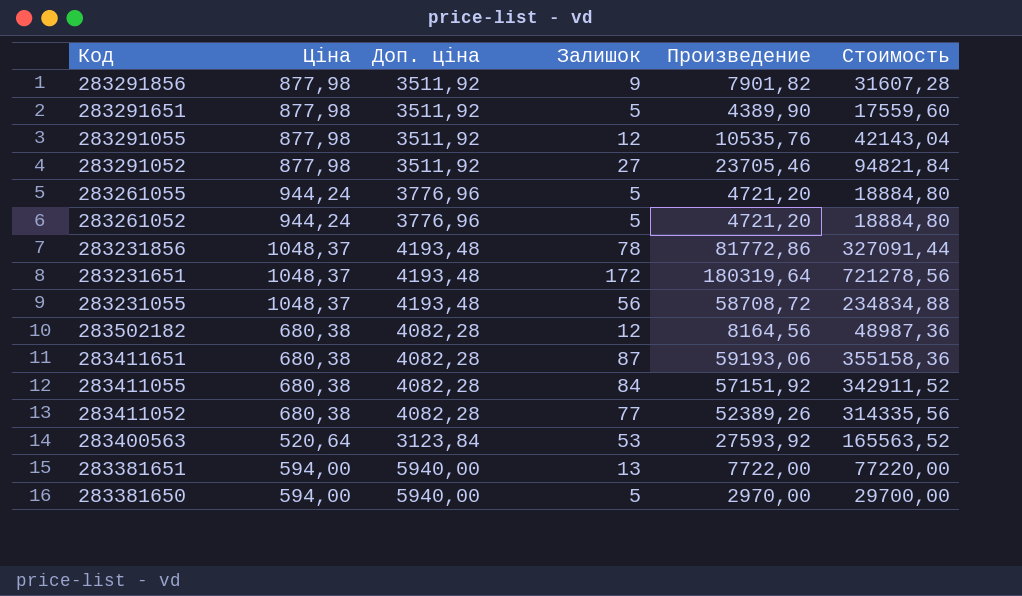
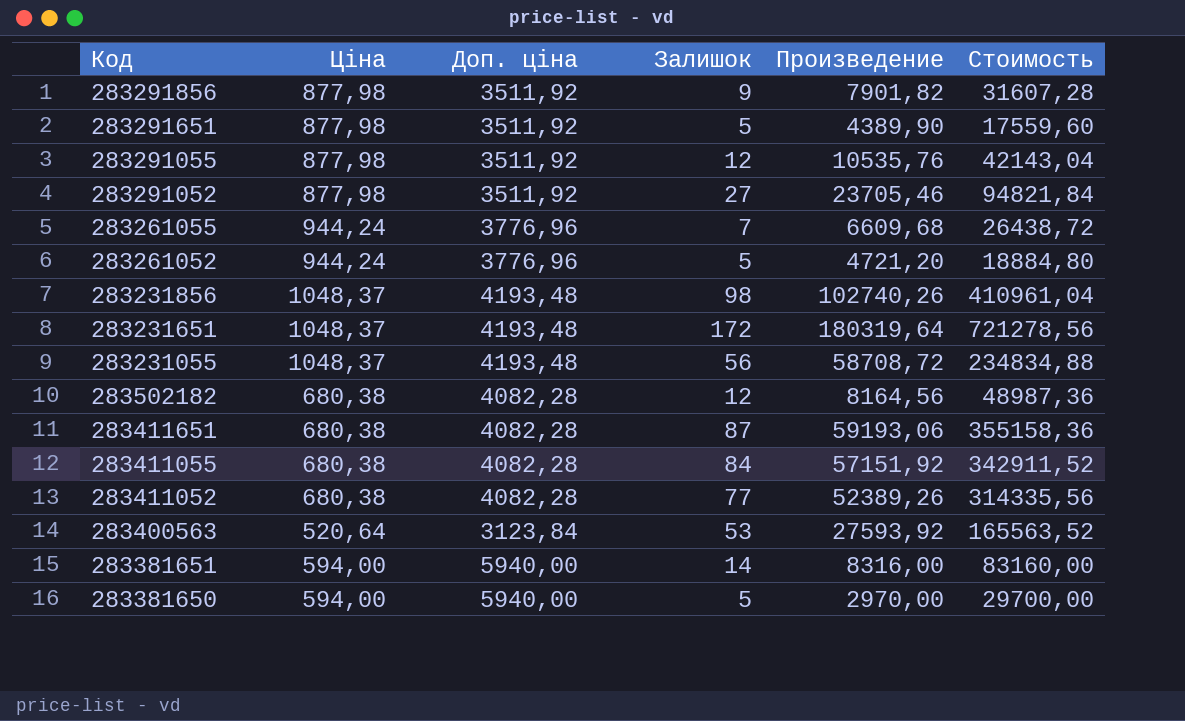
283261055 | Залишок: 5 -> 7
283261055 | Произведение: 4721,20 -> 6609,68
283261055 | Стоимость: 18884,80 -> 26438,72
283231856 | Залишок: 78 -> 98
283231856 | Произведение: 81772,86 -> 102740,26
283231856 | Стоимость: 327091,44 -> 410961,04
283381651 | Залишок: 13 -> 14
283381651 | Произведение: 7722,00 -> 8316,00
283381651 | Стоимость: 77220,00 -> 83160,00

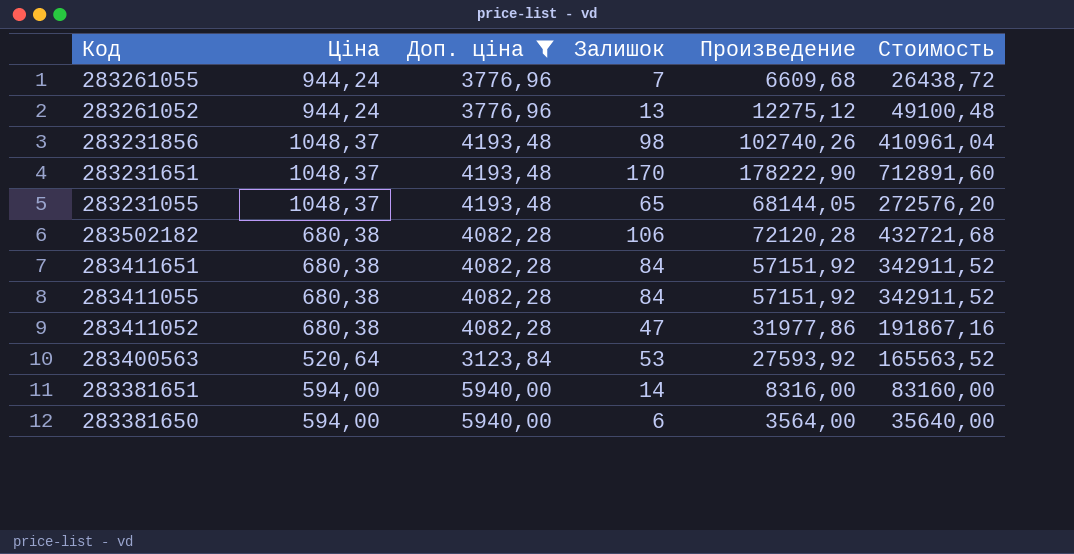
filter: none -> Доп. ціна != 3511,92
283261052 | Залишок: 5 -> 13
283261052 | Произведение: 4721,20 -> 12275,12
283261052 | Стоимость: 18884,80 -> 49100,48
283231651 | Залишок: 172 -> 170
283231651 | Произведение: 180319,64 -> 178222,90
283231651 | Стоимость: 721278,56 -> 712891,60
283231055 | Залишок: 56 -> 65
283231055 | Произведение: 58708,72 -> 68144,05
283231055 | Стоимость: 234834,88 -> 272576,20
283502182 | Залишок: 12 -> 106
283502182 | Произведение: 8164,56 -> 72120,28
283502182 | Стоимость: 48987,36 -> 432721,68
283411651 | Залишок: 87 -> 84
283411651 | Произведение: 59193,06 -> 57151,92
283411651 | Стоимость: 355158,36 -> 342911,52
283411052 | Залишок: 77 -> 47
283411052 | Произведение: 52389,26 -> 31977,86
283411052 | Стоимость: 314335,56 -> 191867,16
283381650 | Залишок: 5 -> 6
283381650 | Произведение: 2970,00 -> 3564,00
283381650 | Стоимость: 29700,00 -> 35640,00

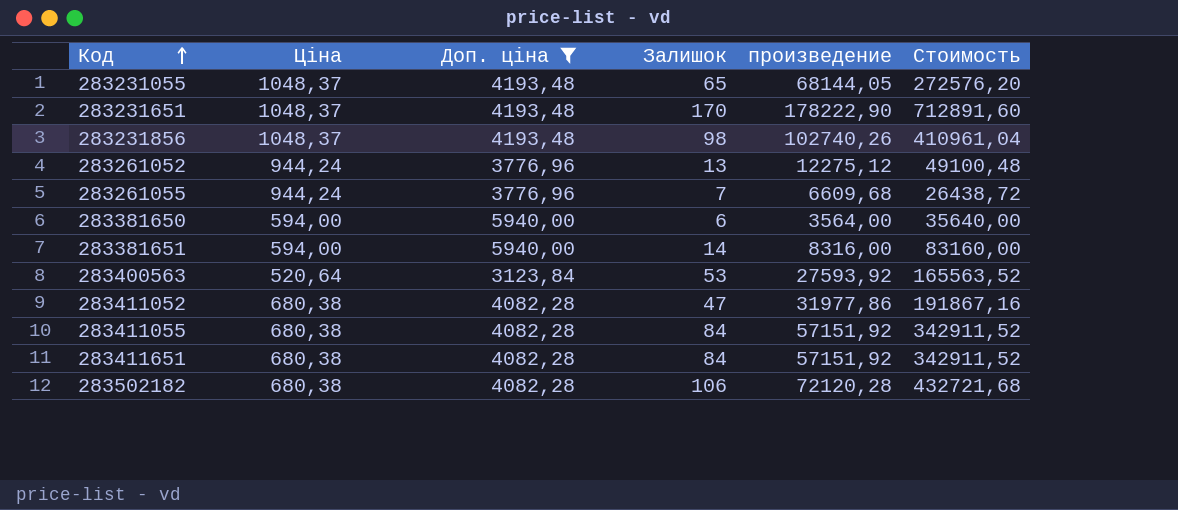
row order: none -> Код ascending
column name: Произведение -> произведение

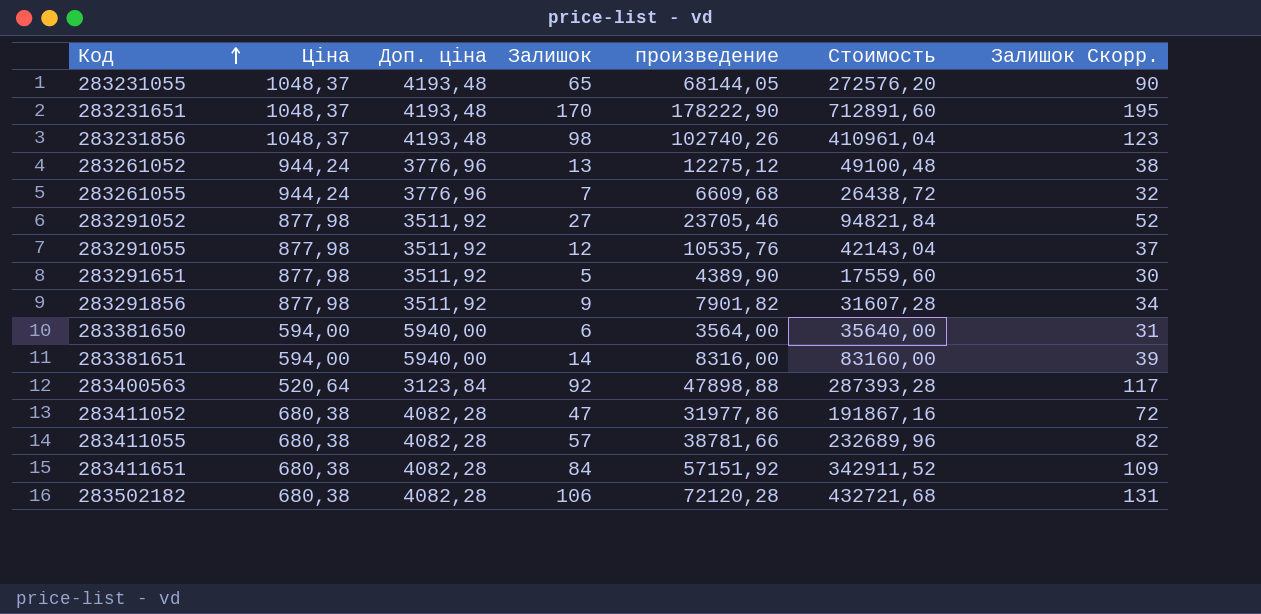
filter: Доп. ціна != 3511,92 -> none
column Залишок Скорр. | formula: none -> [Залишок] + 25
283400563 | Залишок: 53 -> 92
283400563 | произведение: 27593,92 -> 47898,88
283400563 | Стоимость: 165563,52 -> 287393,28
283411055 | Залишок: 84 -> 57
283411055 | произведение: 57151,92 -> 38781,66
283411055 | Стоимость: 342911,52 -> 232689,96

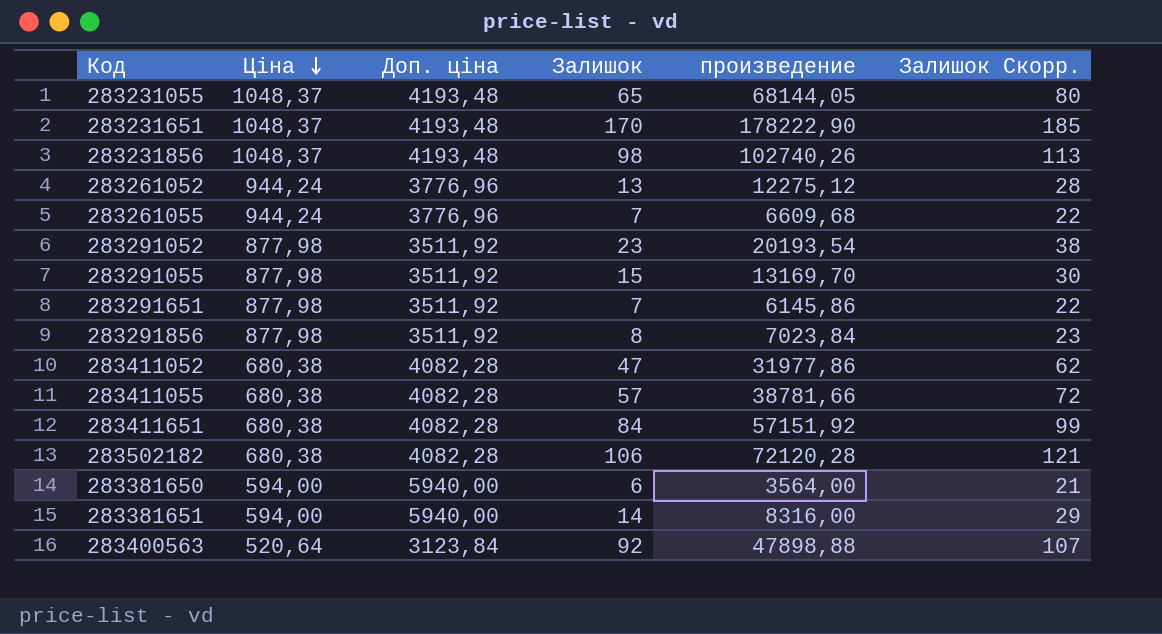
row order: Код ascending -> Ціна descending
column Стоимость | formula: [Доп. ціна] * [Залишок] -> none
column Залишок Скорр. | formula: [Залишок] + 25 -> [Залишок] + 15
283291052 | Залишок: 27 -> 23
283291052 | произведение: 23705,46 -> 20193,54
283291055 | Залишок: 12 -> 15
283291055 | произведение: 10535,76 -> 13169,70
283291651 | Залишок: 5 -> 7
283291651 | произведение: 4389,90 -> 6145,86
283291856 | Залишок: 9 -> 8
283291856 | произведение: 7901,82 -> 7023,84

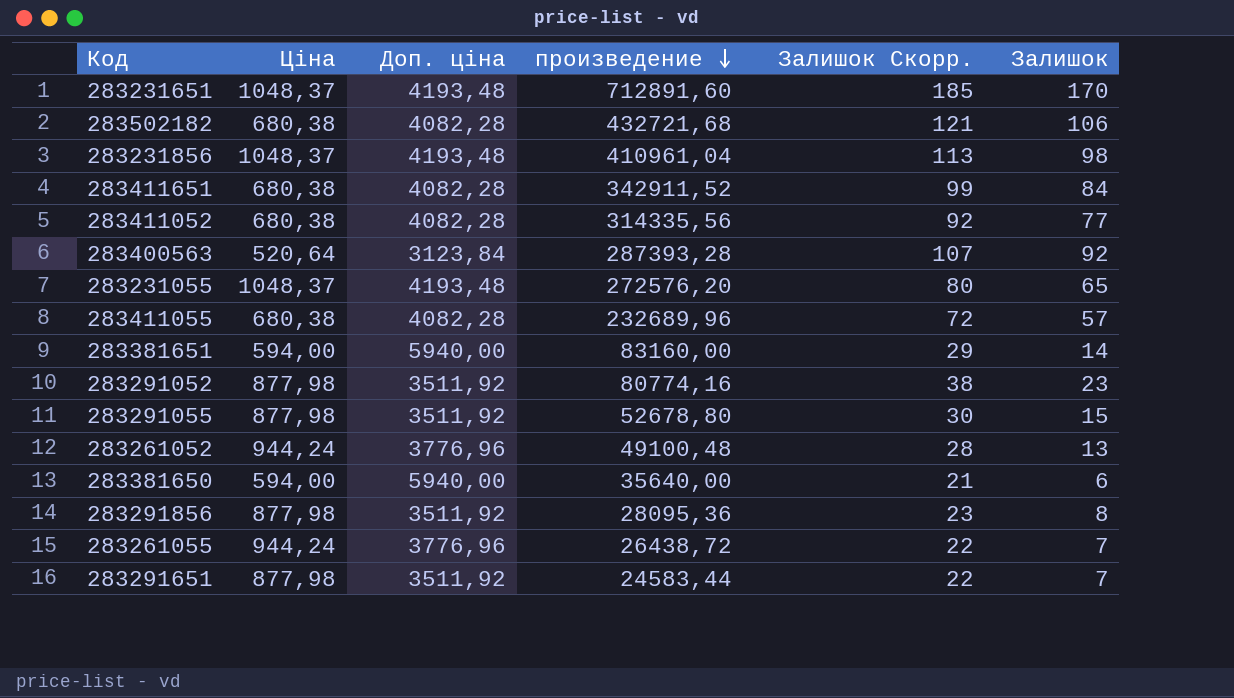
row order: Ціна descending -> произведение descending
column произведение | formula: [Ціна] * [Залишок] -> [Доп. ціна] * [Залишок]
column Залишок | position: 4 -> 6
283411052 | Залишок Скорр.: 62 -> 92
283411052 | Залишок: 47 -> 77

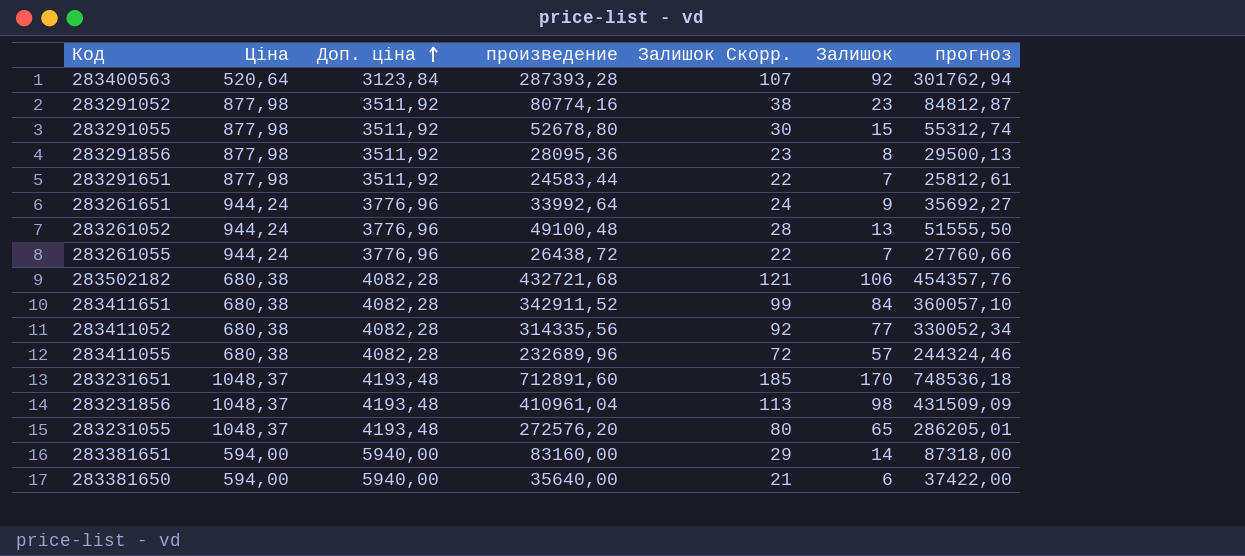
row order: произведение descending -> Доп. ціна ascending
column прогноз | formula: none -> [произведение] * 1,05
row 283261651: none -> 944,24 | 3776,96 | 33992,64 | 24 | 9 | 35692,27

